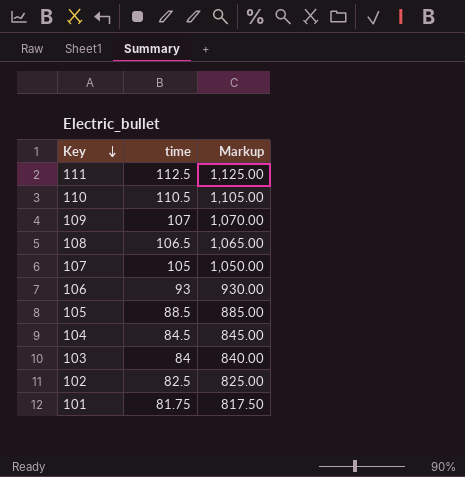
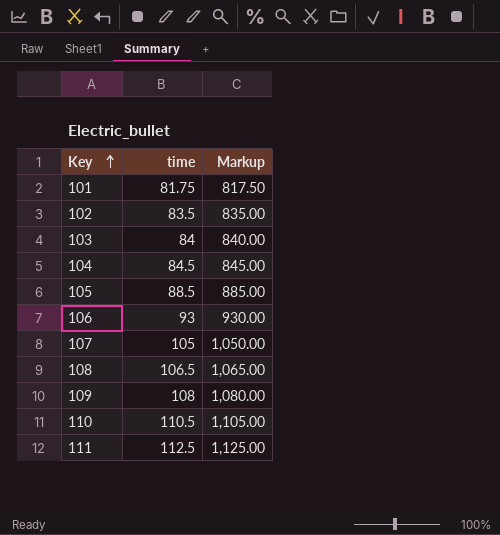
row order: Key descending -> Key ascending
102 | time: 82.5 -> 83.5
102 | Markup: 825.00 -> 835.00
109 | time: 107 -> 108
109 | Markup: 1,070.00 -> 1,080.00

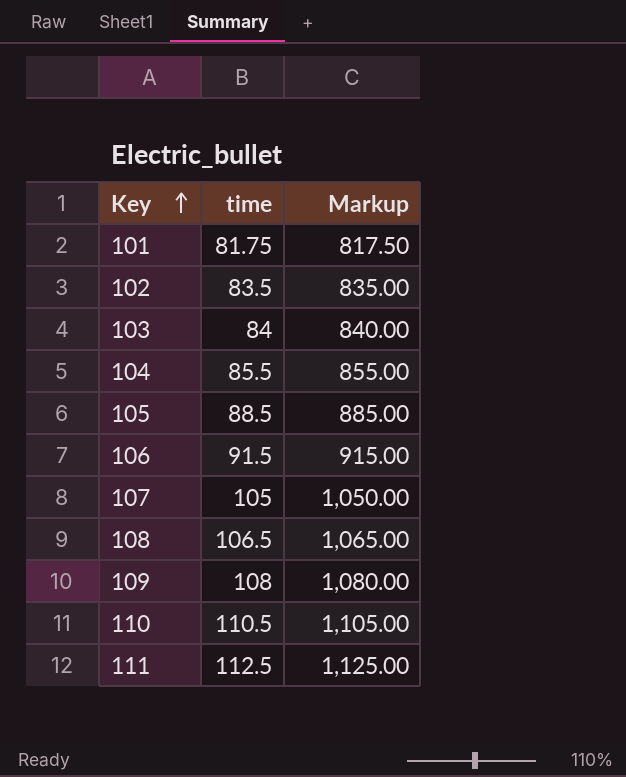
104 | time: 84.5 -> 85.5
104 | Markup: 845.00 -> 855.00
106 | time: 93 -> 91.5
106 | Markup: 930.00 -> 915.00

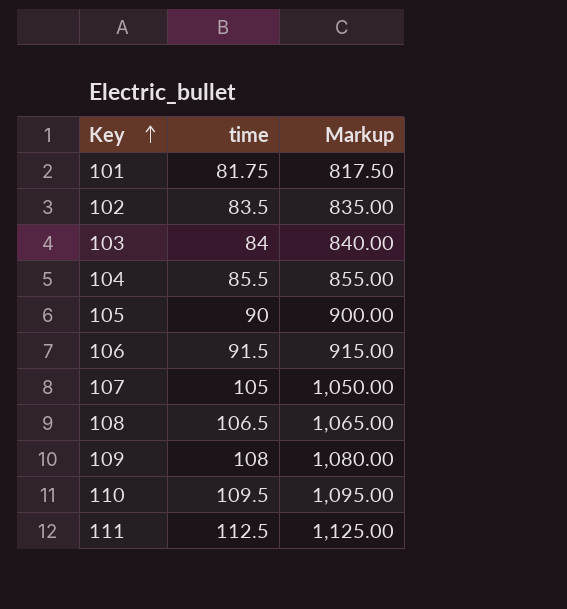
105 | time: 88.5 -> 90
105 | Markup: 885.00 -> 900.00
110 | time: 110.5 -> 109.5
110 | Markup: 1,105.00 -> 1,095.00

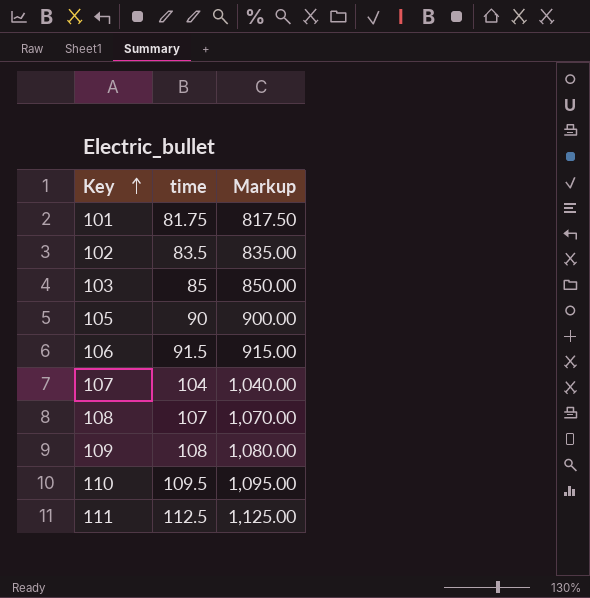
row 104: 85.5 | 855.00 -> none
103 | time: 84 -> 85
103 | Markup: 840.00 -> 850.00
107 | time: 105 -> 104
107 | Markup: 1,050.00 -> 1,040.00
108 | time: 106.5 -> 107
108 | Markup: 1,065.00 -> 1,070.00

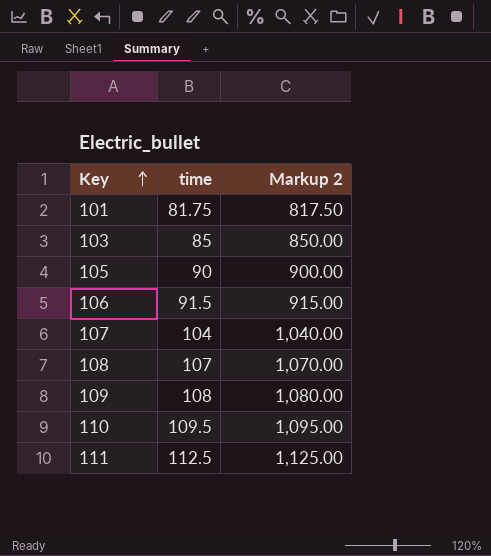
column name: Markup -> Markup 2
row 102: 83.5 | 835.00 -> none

